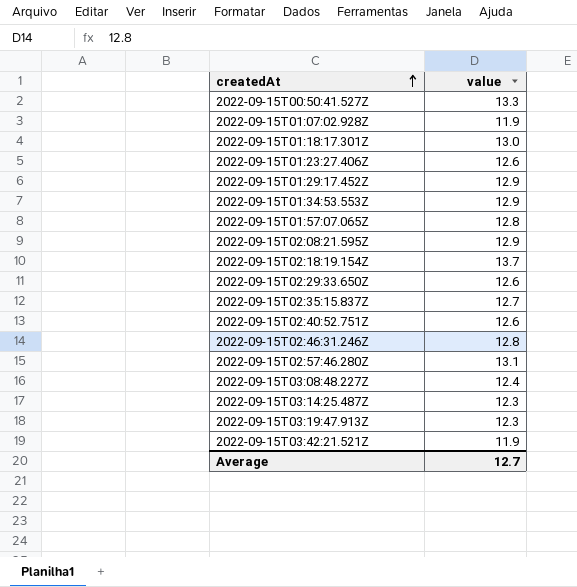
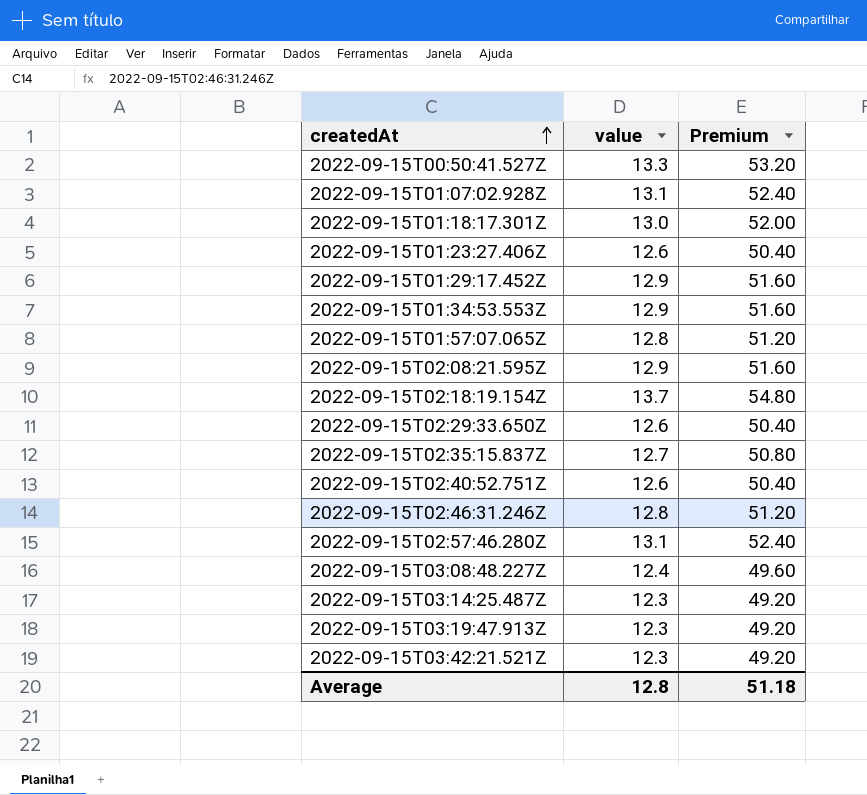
column Premium | formula: none -> [value] * 4
2022-09-15T01:07:02.928Z | value: 11.9 -> 13.1
2022-09-15T03:42:21.521Z | value: 11.9 -> 12.3
Average | value: 12.7 -> 12.8

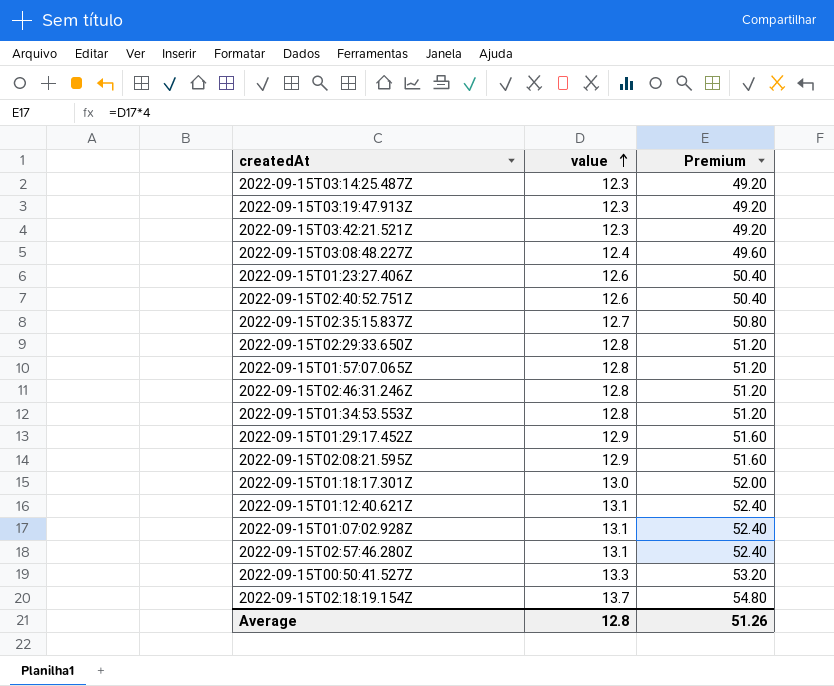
row order: createdAt ascending -> value ascending
2022-09-15T02:29:33.650Z | value: 12.6 -> 12.8
2022-09-15T02:29:33.650Z | Premium: 50.40 -> 51.20
2022-09-15T01:34:53.553Z | value: 12.9 -> 12.8
2022-09-15T01:34:53.553Z | Premium: 51.60 -> 51.20
row 2022-09-15T01:12:40.621Z: none -> 13.1 | 52.40
Average | Premium: 51.18 -> 51.26

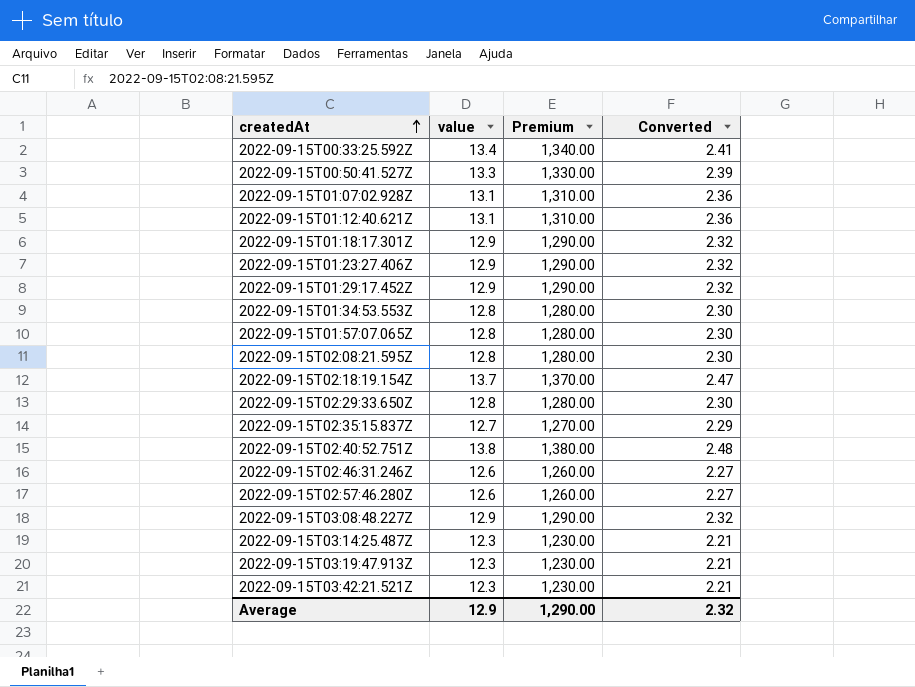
row order: value ascending -> createdAt ascending
column Premium | formula: [value] * 4 -> [value] * 100
column Converted | formula: none -> [value] * 0.18
row 2022-09-15T00:33:25.592Z: none -> 13.4 | 1,340.00 | 2.41
2022-09-15T01:18:17.301Z | value: 13.0 -> 12.9
2022-09-15T01:23:27.406Z | value: 12.6 -> 12.9
2022-09-15T02:08:21.595Z | value: 12.9 -> 12.8
2022-09-15T02:40:52.751Z | value: 12.6 -> 13.8
2022-09-15T02:46:31.246Z | value: 12.8 -> 12.6
2022-09-15T02:57:46.280Z | value: 13.1 -> 12.6
2022-09-15T03:08:48.227Z | value: 12.4 -> 12.9
Average | value: 12.8 -> 12.9
Average | Premium: 51.26 -> 1,290.00

